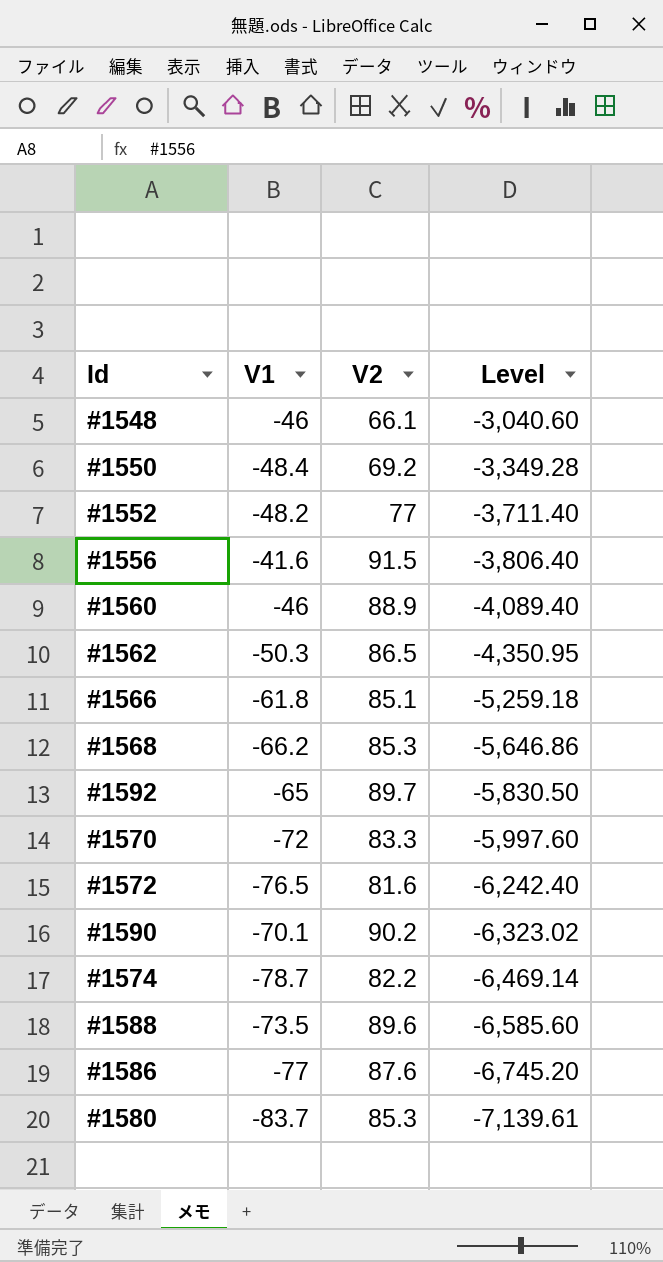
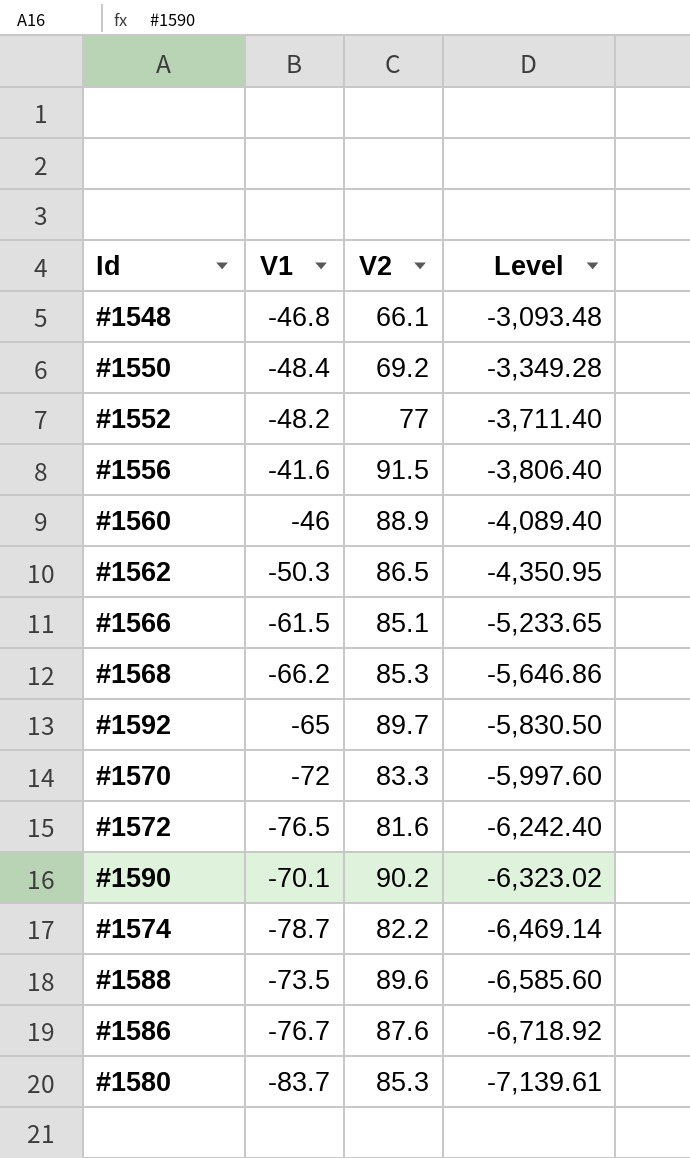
#1548 | V1: -46 -> -46.8
#1548 | Level: -3,040.60 -> -3,093.48
#1566 | V1: -61.8 -> -61.5
#1566 | Level: -5,259.18 -> -5,233.65
#1586 | V1: -77 -> -76.7
#1586 | Level: -6,745.20 -> -6,718.92

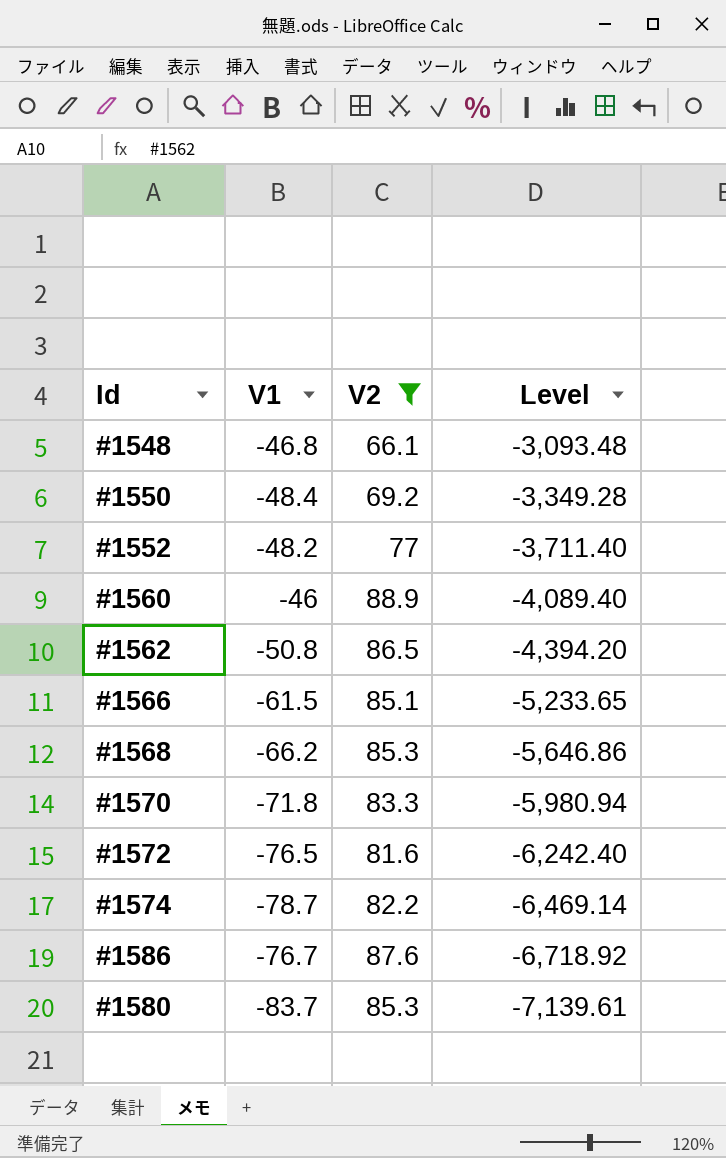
filter: none -> V2 <= 88.9
#1562 | V1: -50.3 -> -50.8
#1562 | Level: -4,350.95 -> -4,394.20
#1570 | V1: -72 -> -71.8
#1570 | Level: -5,997.60 -> -5,980.94

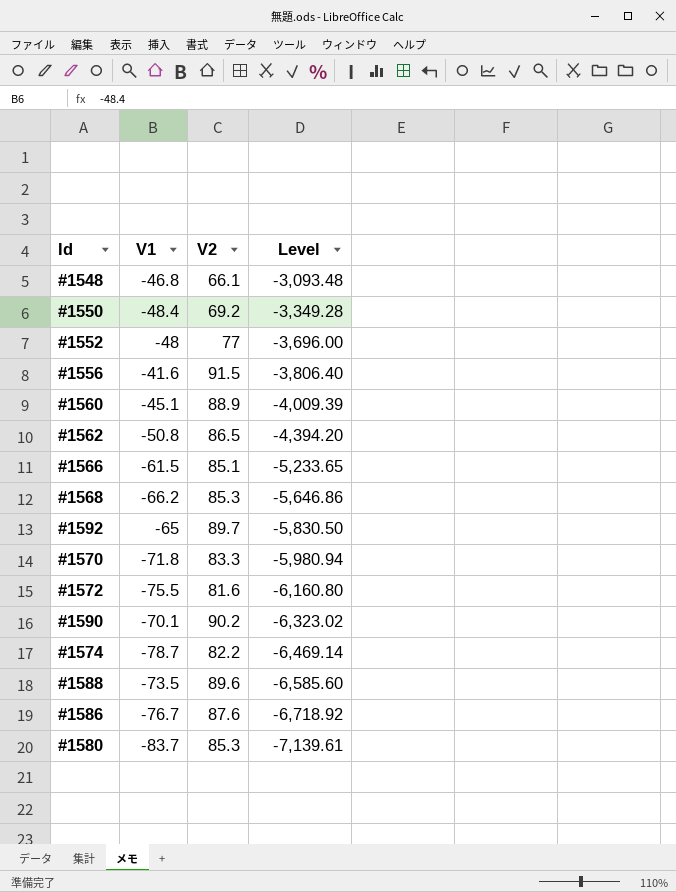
filter: V2 <= 88.9 -> none
#1552 | V1: -48.2 -> -48
#1552 | Level: -3,711.40 -> -3,696.00
#1560 | V1: -46 -> -45.1
#1560 | Level: -4,089.40 -> -4,009.39
#1572 | V1: -76.5 -> -75.5
#1572 | Level: -6,242.40 -> -6,160.80

